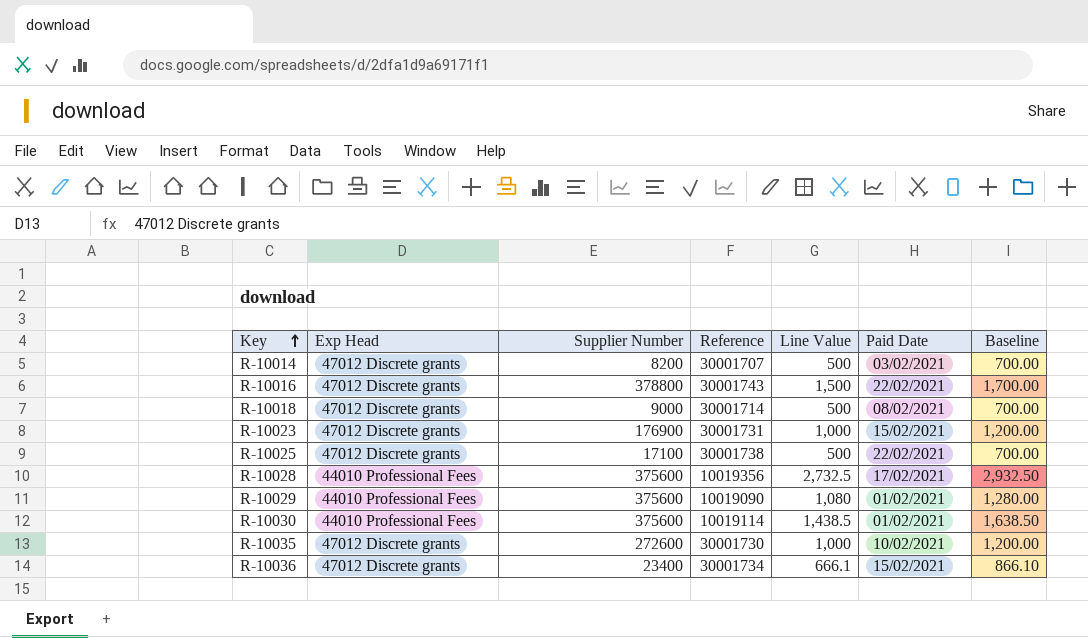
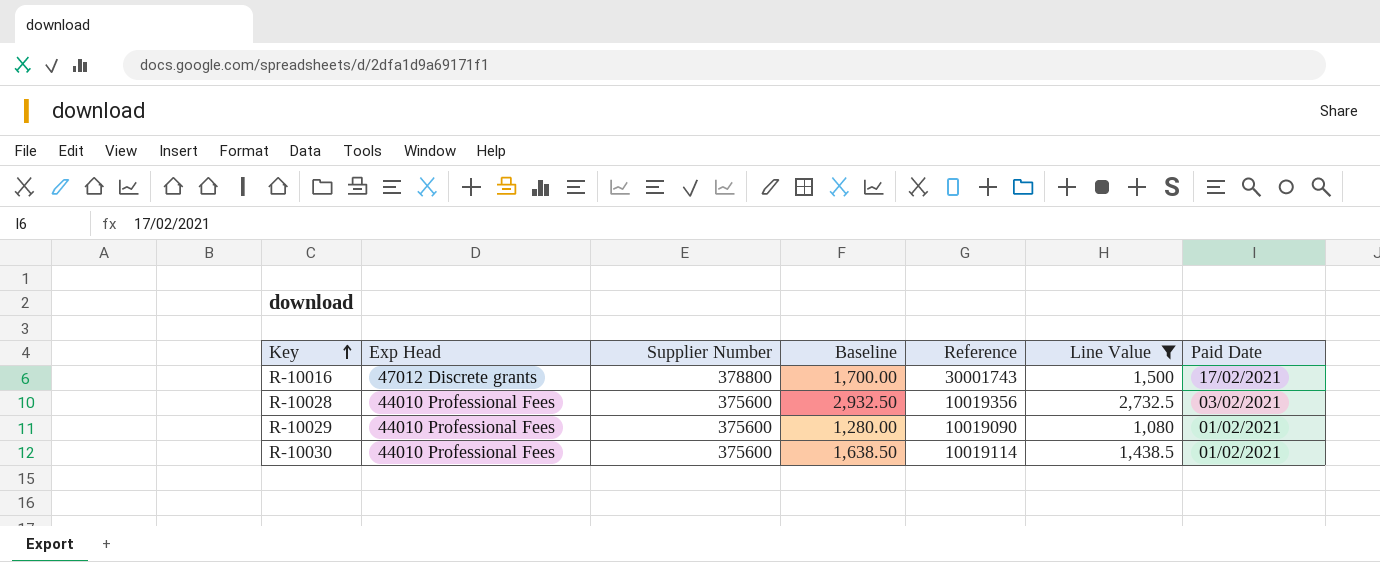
filter: none -> Line Value >= 1,080
column Baseline | position: 7 -> 4
R-10016 | Paid Date: 22/02/2021 -> 17/02/2021
R-10028 | Paid Date: 17/02/2021 -> 03/02/2021

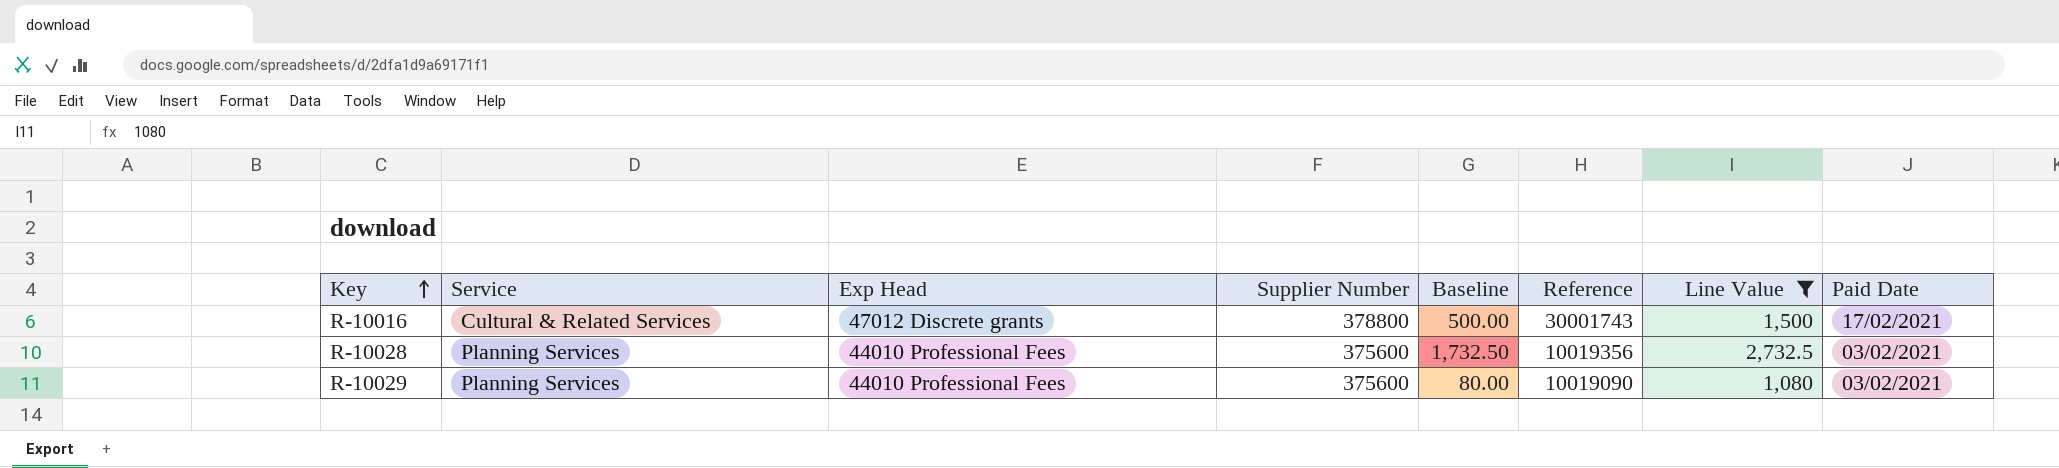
column Service | position: none -> 2
column Baseline | formula: [Line Value] + 200 -> [Line Value] - 1000
row R-10030: 44010 Professional Fees | 375600 | 1,638.50 | 10019114 | 1,438.5 | 01/02/2021 -> none
R-10029 | Paid Date: 01/02/2021 -> 03/02/2021

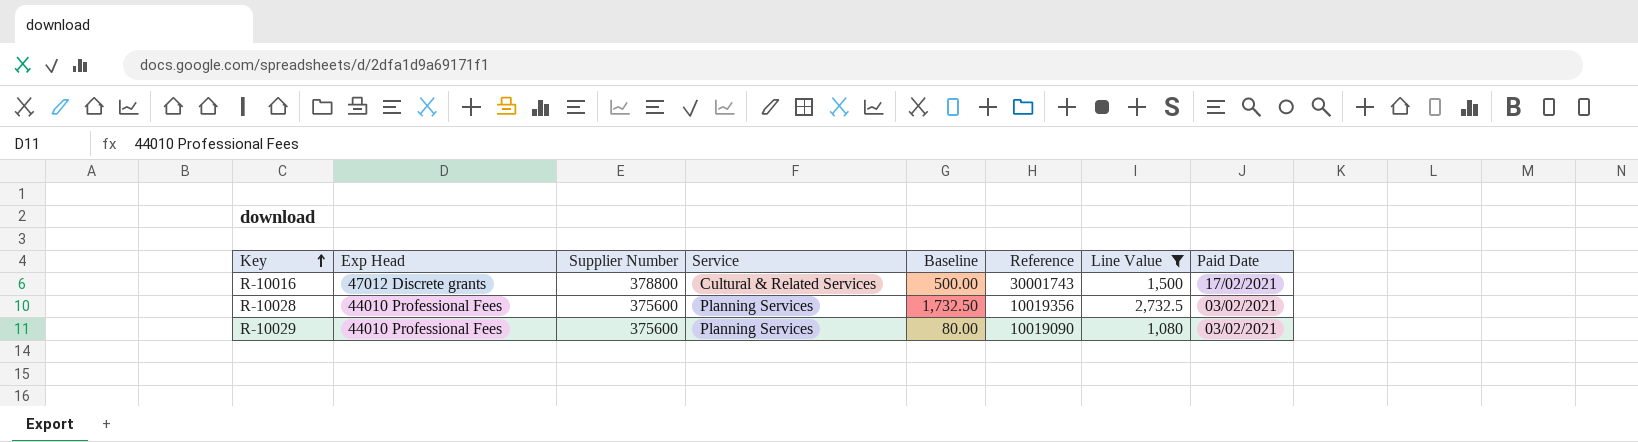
column Service | position: 2 -> 4

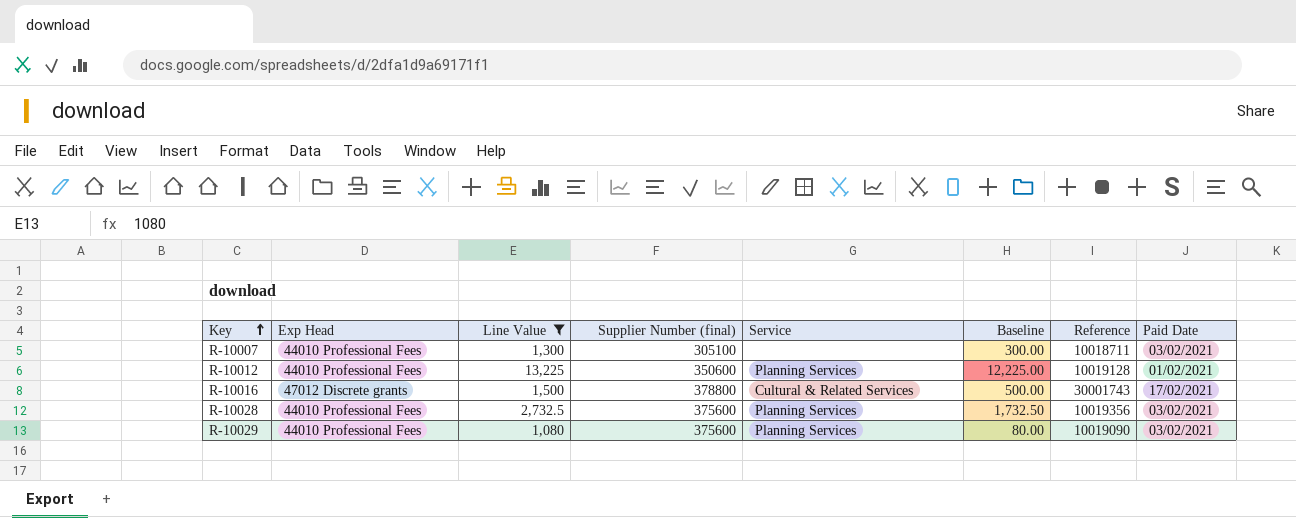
column Line Value | position: 7 -> 3
column name: Supplier Number -> Supplier Number (final)
row R-10007: none -> 44010 Professional Fees | 1,300 | 305100 | none | 300.00 | 10018711 | 03/02/2021
row R-10012: none -> 44010 Professional Fees | 13,225 | 350600 | Planning Services | 12,225.00 | 10019128 | 01/02/2021

